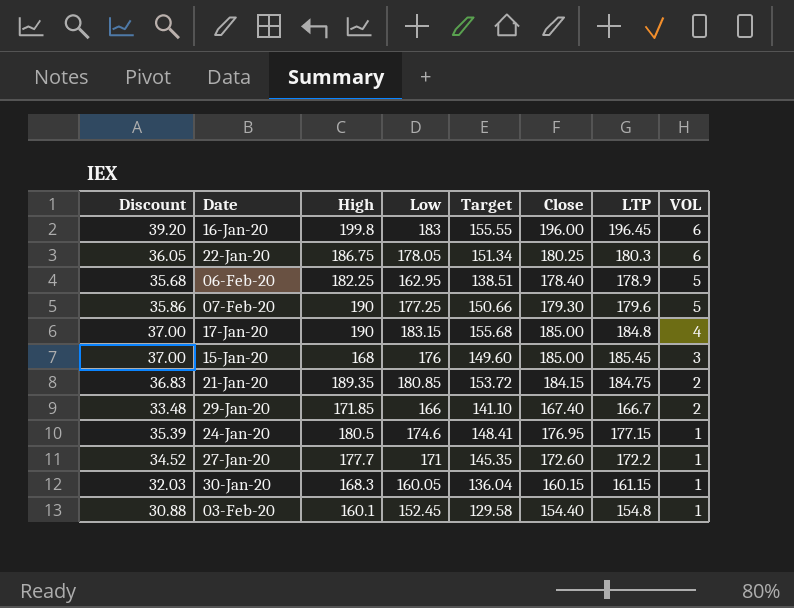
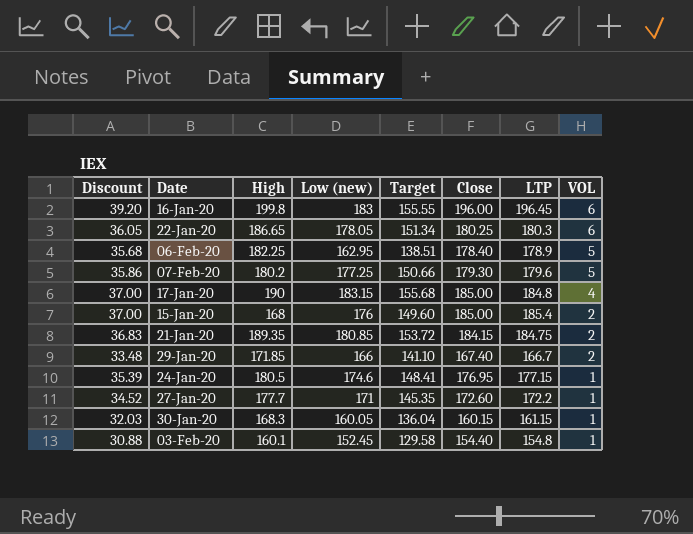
column name: Low -> Low (new)
22-Jan-20 | High: 186.75 -> 186.65
07-Feb-20 | High: 190 -> 180.2
15-Jan-20 | LTP: 185.45 -> 185.4
15-Jan-20 | VOL: 3 -> 2

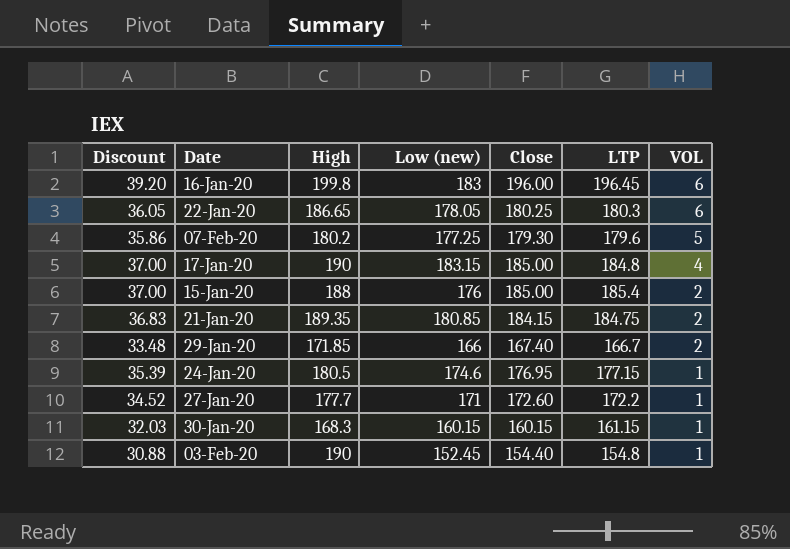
column Target | formula: [Low (new)] * 0.85 -> none
row 06-Feb-20: 35.68 | 182.25 | 162.95 | 138.51 | 178.40 | 178.9 | 5 -> none
15-Jan-20 | High: 168 -> 188
30-Jan-20 | Low (new): 160.05 -> 160.15
03-Feb-20 | High: 160.1 -> 190

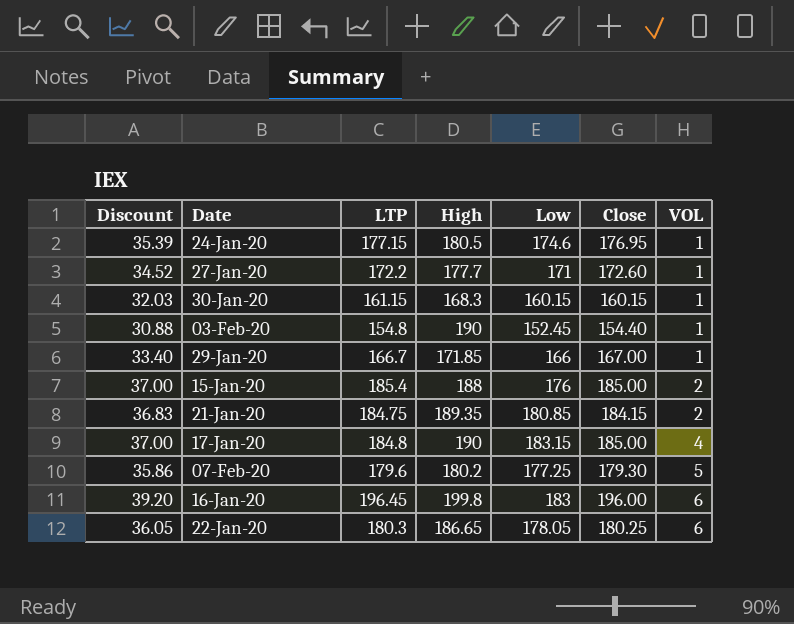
row order: VOL descending -> VOL ascending
column LTP | position: 6 -> 3
column name: Low (new) -> Low
29-Jan-20 | Discount: 33.48 -> 33.40
29-Jan-20 | Close: 167.40 -> 167.00
29-Jan-20 | VOL: 2 -> 1

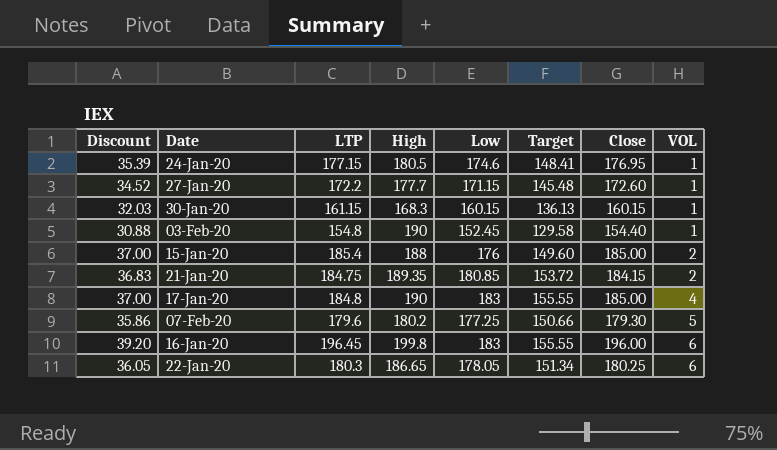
column Target | formula: none -> [Low] * 0.85
row 29-Jan-20: 33.40 | 166.7 | 171.85 | 166 | 167.00 | 1 -> none
27-Jan-20 | Low: 171 -> 171.15
17-Jan-20 | Low: 183.15 -> 183

